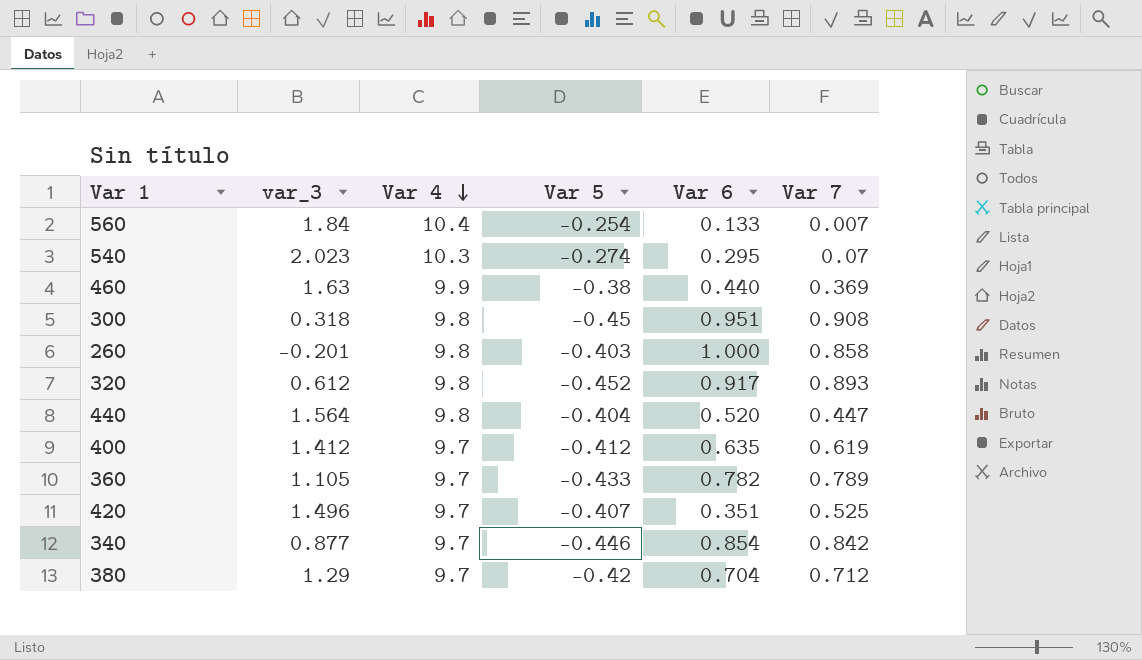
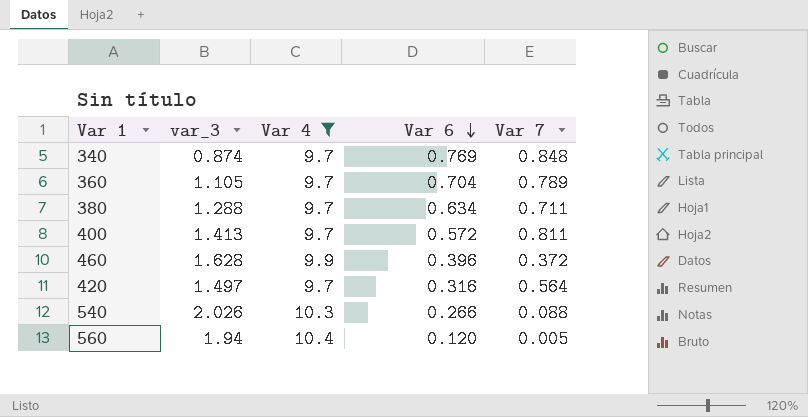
filter: none -> Var 4 != 9.8
row order: Var 4 descending -> Var 6 descending
column Var 5 | position: 4 -> none
340 | var_3: 0.877 -> 0.874
340 | Var 6: 0.854 -> 0.769
340 | Var 7: 0.842 -> 0.848
360 | Var 6: 0.782 -> 0.704
380 | var_3: 1.29 -> 1.288
380 | Var 6: 0.704 -> 0.634
380 | Var 7: 0.712 -> 0.711
400 | var_3: 1.412 -> 1.413
400 | Var 6: 0.635 -> 0.572
400 | Var 7: 0.619 -> 0.811
460 | var_3: 1.63 -> 1.628
460 | Var 6: 0.440 -> 0.396
460 | Var 7: 0.369 -> 0.372
420 | var_3: 1.496 -> 1.497
420 | Var 6: 0.351 -> 0.316
420 | Var 7: 0.525 -> 0.564
540 | var_3: 2.023 -> 2.026
540 | Var 6: 0.295 -> 0.266
540 | Var 7: 0.07 -> 0.088
560 | var_3: 1.84 -> 1.94
560 | Var 6: 0.133 -> 0.120
560 | Var 7: 0.007 -> 0.005

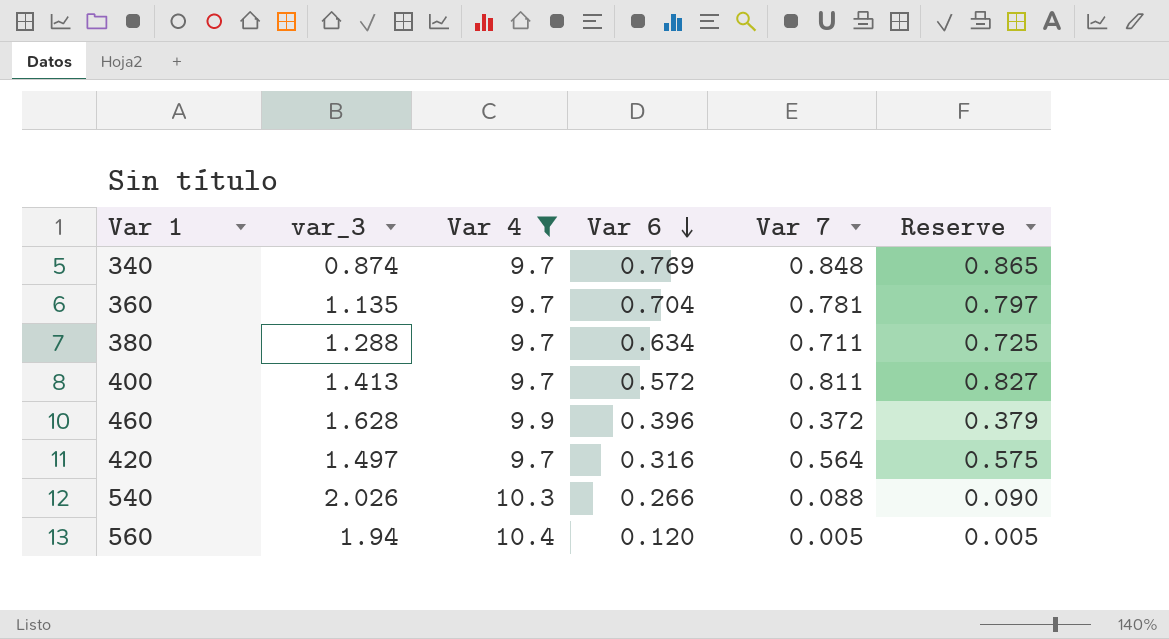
column Reserve | formula: none -> [Var 7] * 1.02
360 | var_3: 1.105 -> 1.135
360 | Var 7: 0.789 -> 0.781

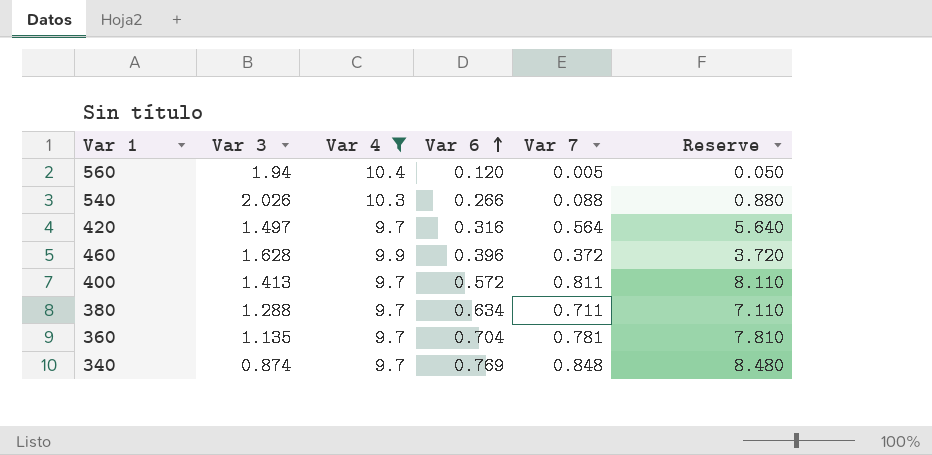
row order: Var 6 descending -> Var 6 ascending
column name: var_3 -> Var 3
column Reserve | formula: [Var 7] * 1.02 -> [Var 7] * 10

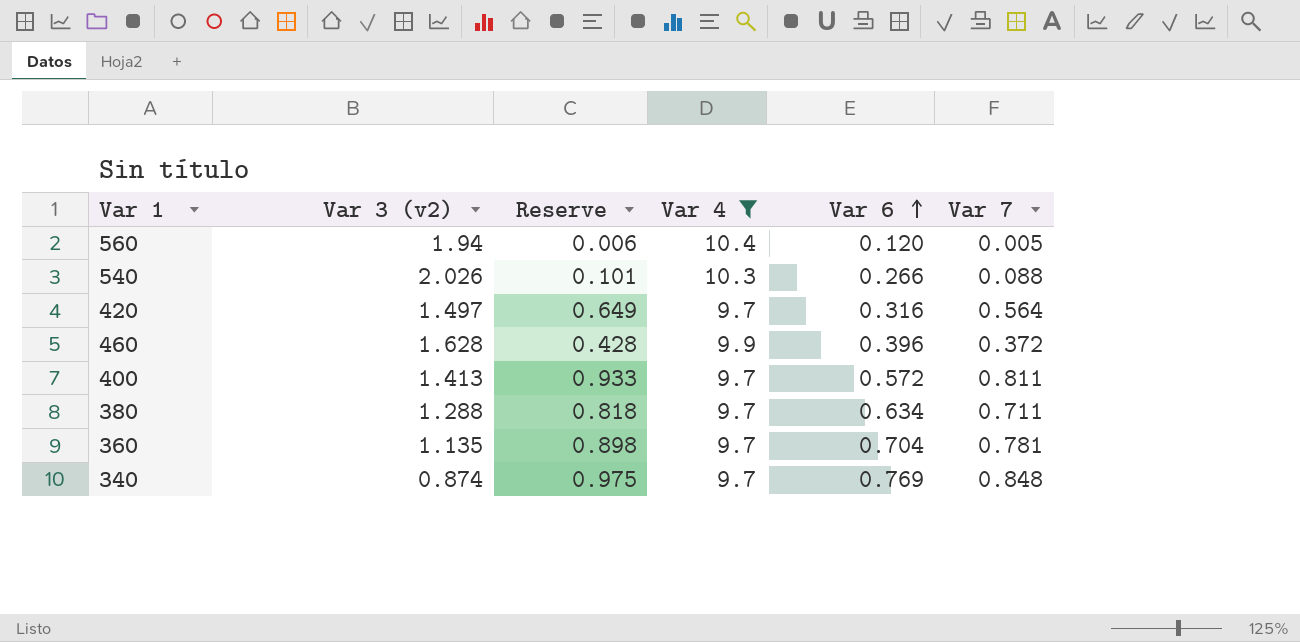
column name: Var 3 -> Var 3 (v2)
column Reserve | formula: [Var 7] * 10 -> [Var 7] * 1.15
column Reserve | position: 6 -> 3

